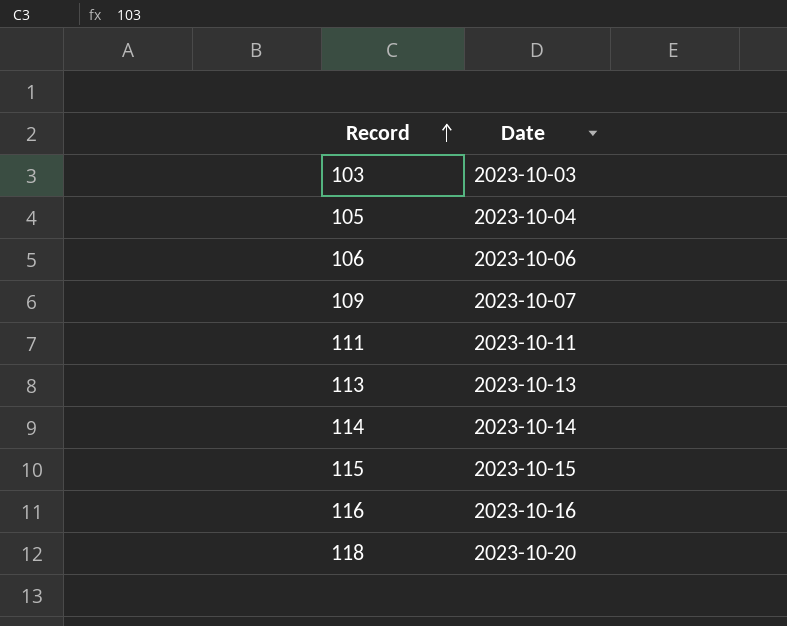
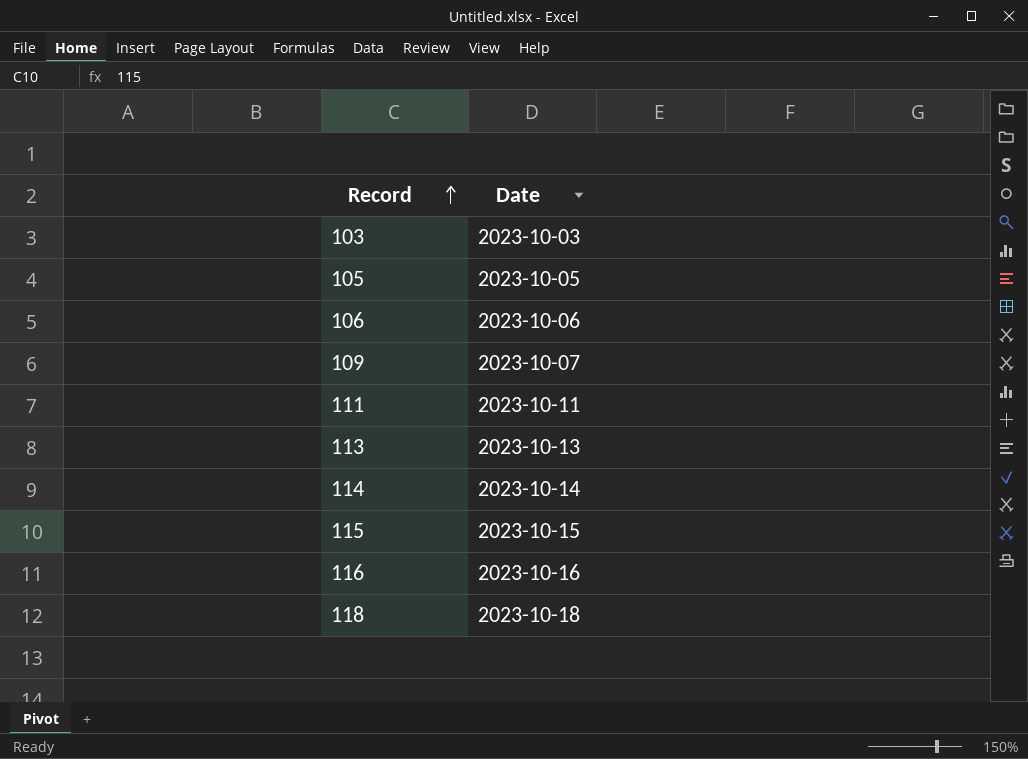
105 | Date: 2023-10-04 -> 2023-10-05
118 | Date: 2023-10-20 -> 2023-10-18

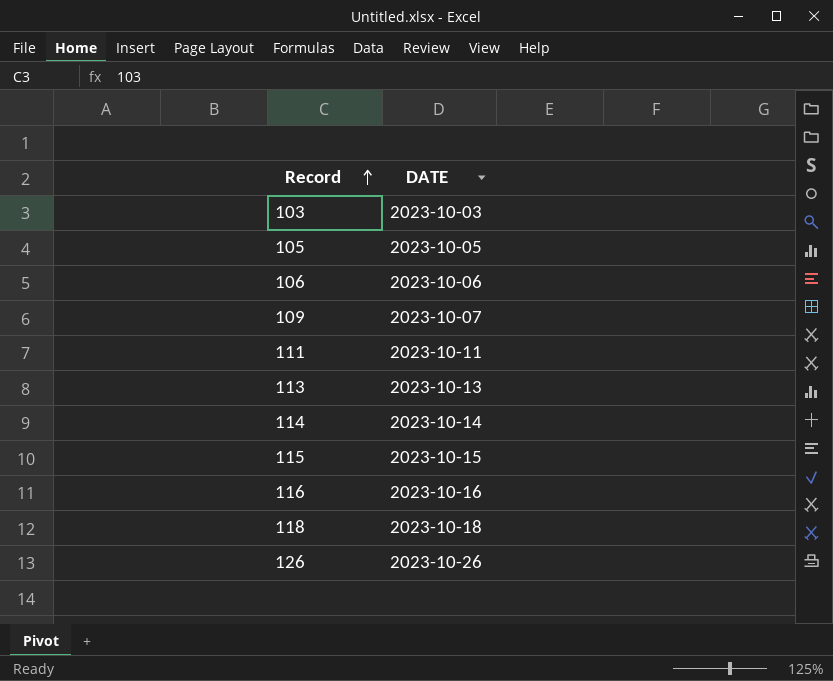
column name: Date -> DATE
row 126: none -> 2023-10-26

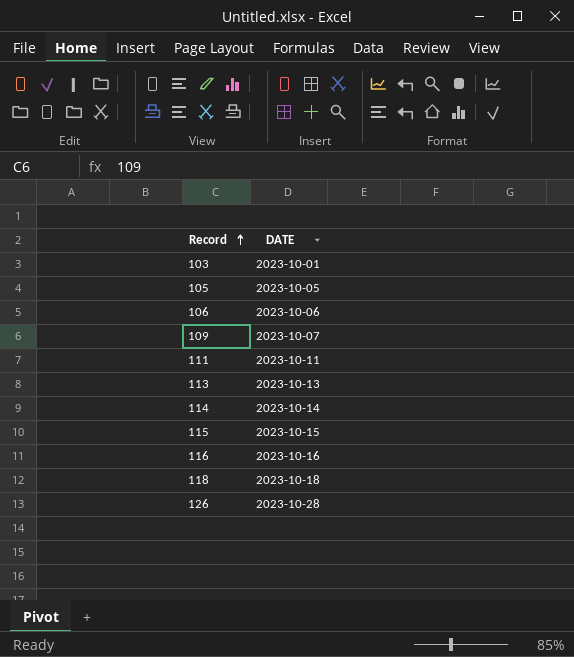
103 | DATE: 2023-10-03 -> 2023-10-01
126 | DATE: 2023-10-26 -> 2023-10-28

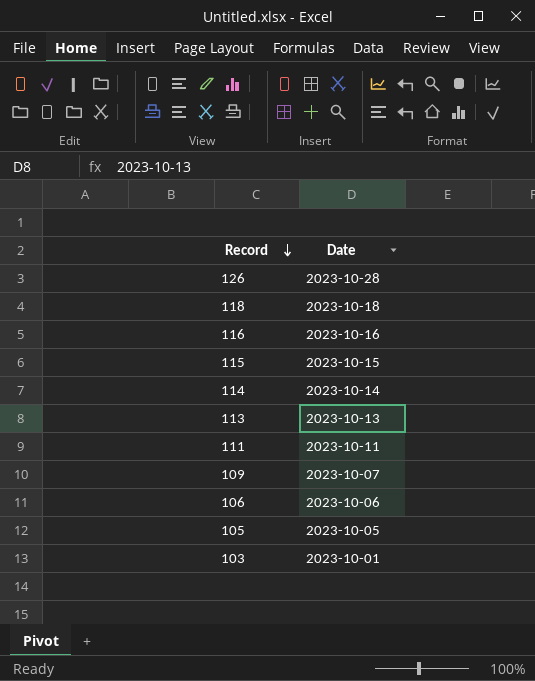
row order: Record ascending -> Record descending
column name: DATE -> Date

